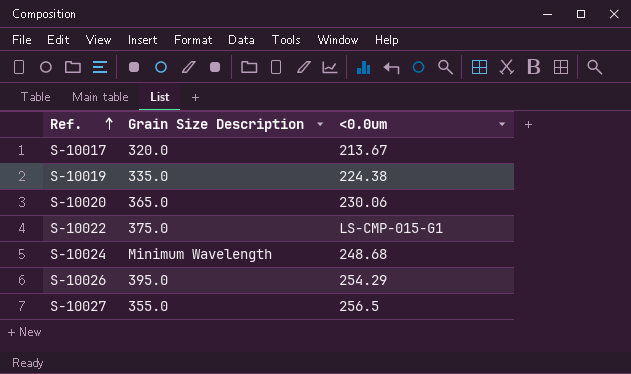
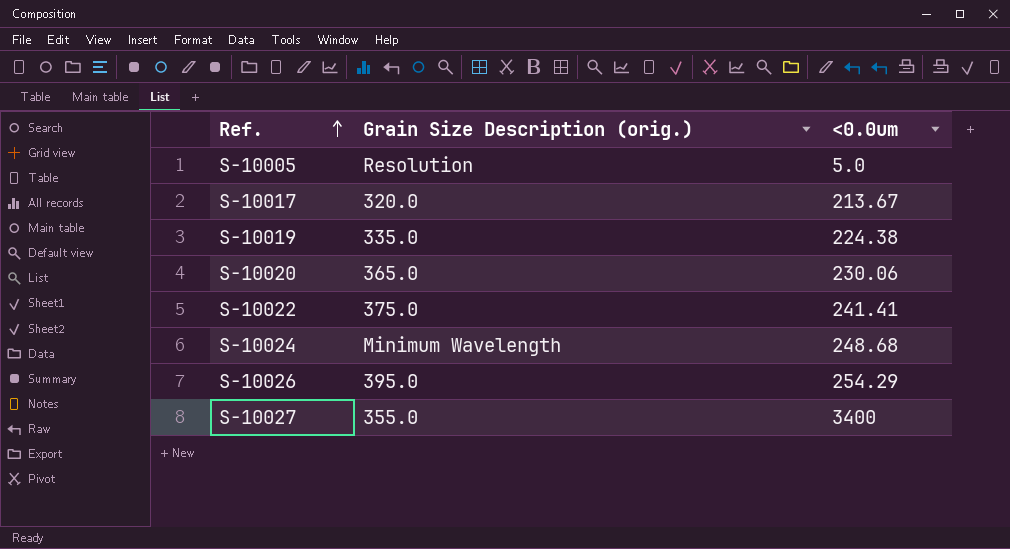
column name: Grain Size Description -> Grain Size Description (orig.)
row S-10005: none -> Resolution | 5.0
S-10022 | <0.0um: LS-CMP-015-G1 -> 241.41
S-10027 | <0.0um: 256.5 -> 3400

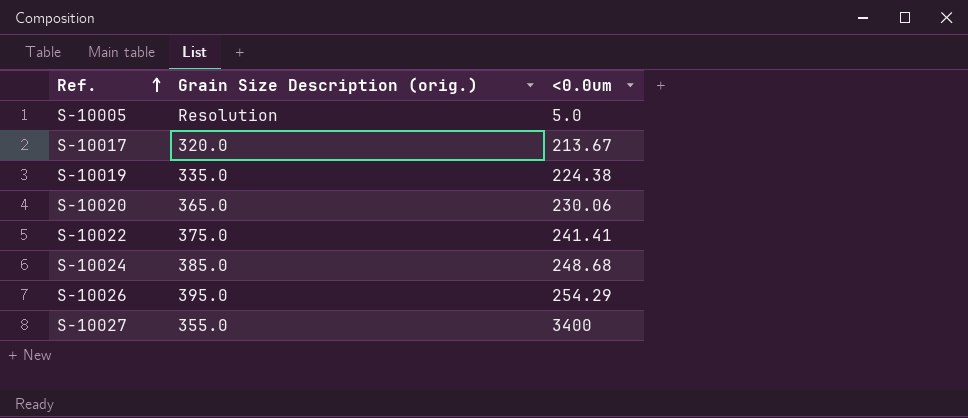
S-10024 | Grain Size Description (orig.): Minimum Wavelength -> 385.0

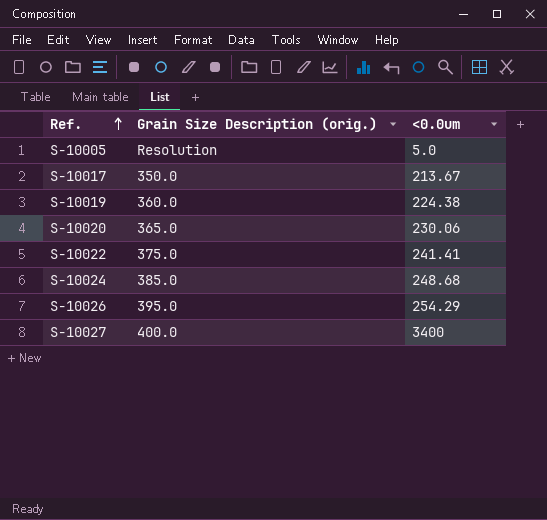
S-10017 | Grain Size Description (orig.): 320.0 -> 350.0
S-10019 | Grain Size Description (orig.): 335.0 -> 360.0
S-10027 | Grain Size Description (orig.): 355.0 -> 400.0

